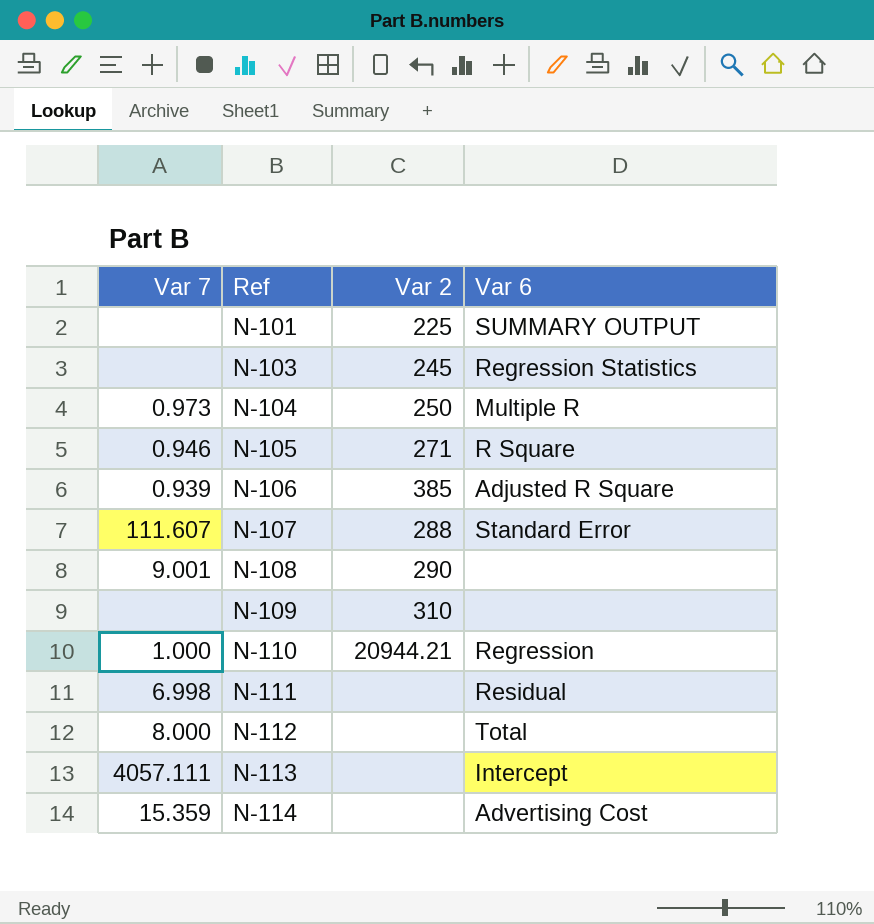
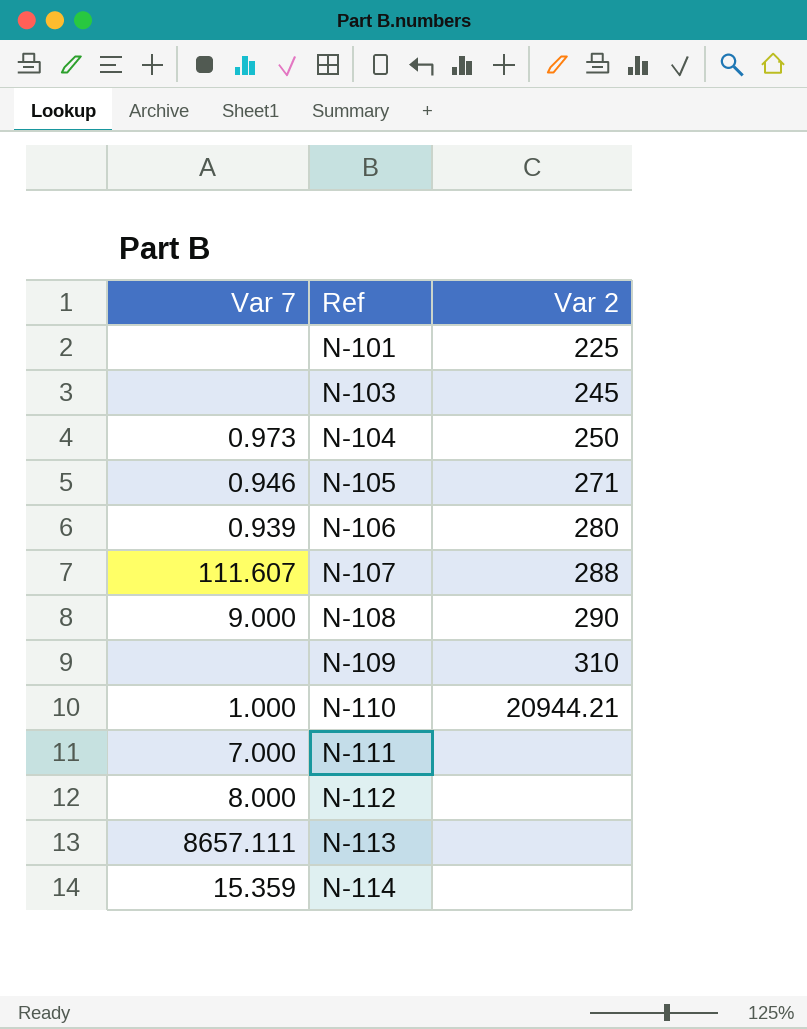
column Var 6 | position: 4 -> none
N-106 | Var 2: 385 -> 280
N-108 | Var 7: 9.001 -> 9.000
N-111 | Var 7: 6.998 -> 7.000
N-113 | Var 7: 4057.111 -> 8657.111

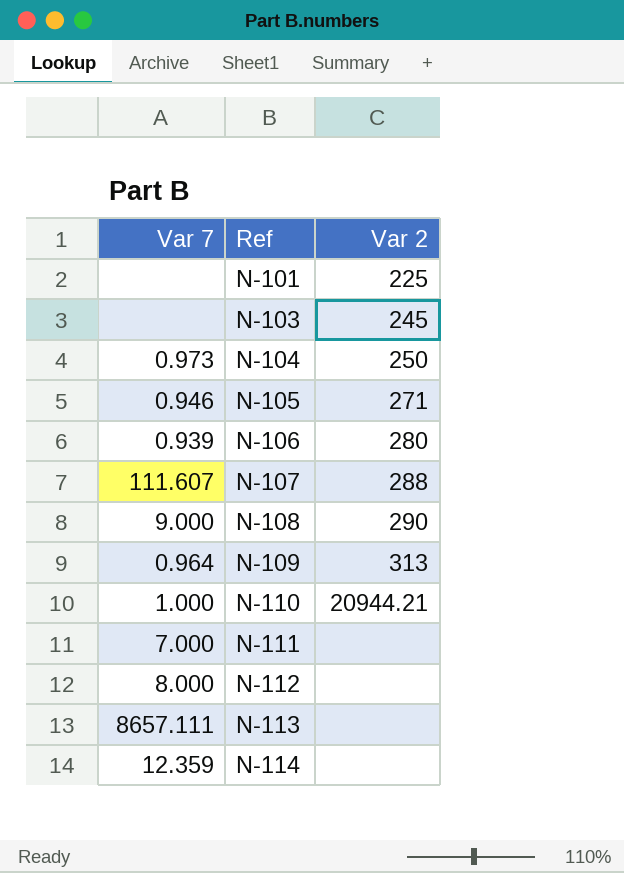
N-109 | Var 7: none -> 0.964
N-109 | Var 2: 310 -> 313
N-114 | Var 7: 15.359 -> 12.359

